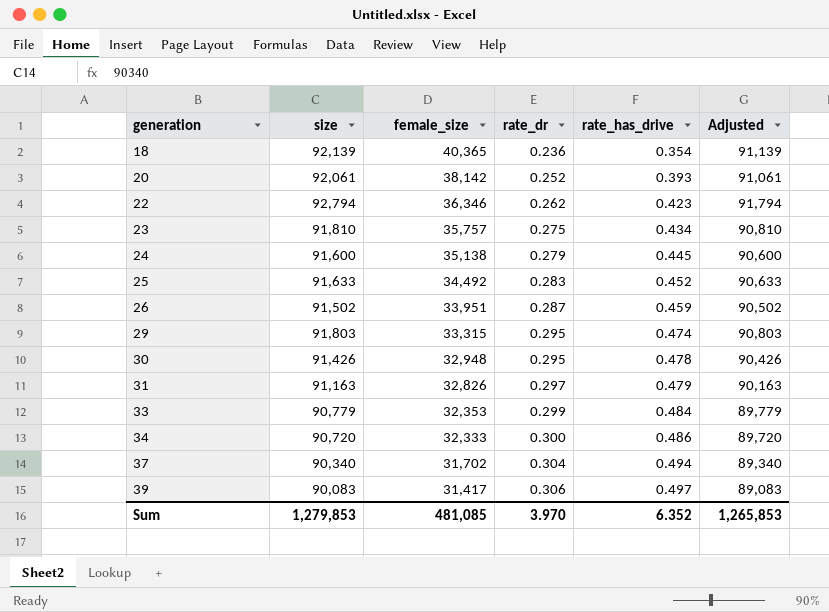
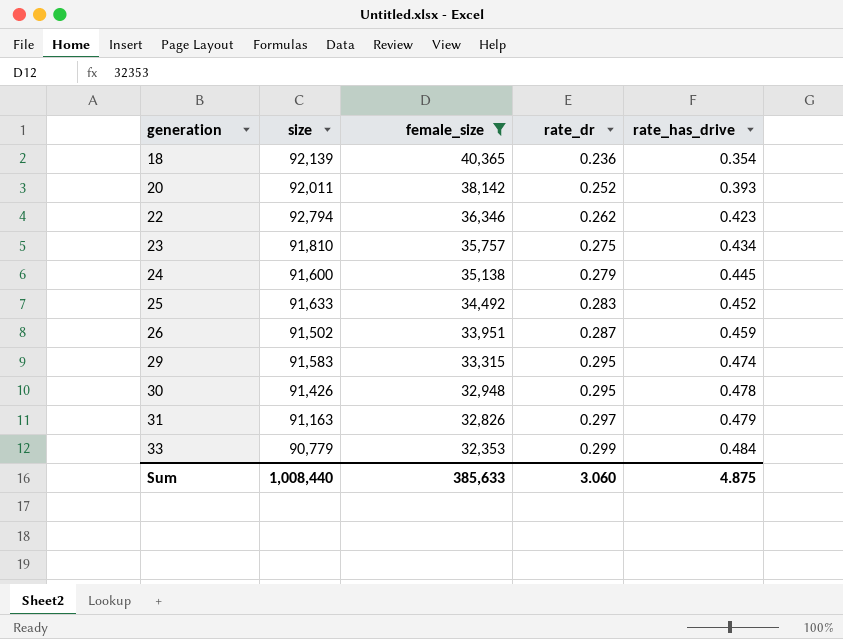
filter: none -> female_size >= 32,353
column Adjusted | formula: [size] - 1000 -> none
20 | size: 92,061 -> 92,011
29 | size: 91,803 -> 91,583
Sum | size: 1,279,853 -> 1,008,440
Sum | female_size: 481,085 -> 385,633
Sum | rate_dr: 3.970 -> 3.060
Sum | rate_has_drive: 6.352 -> 4.875

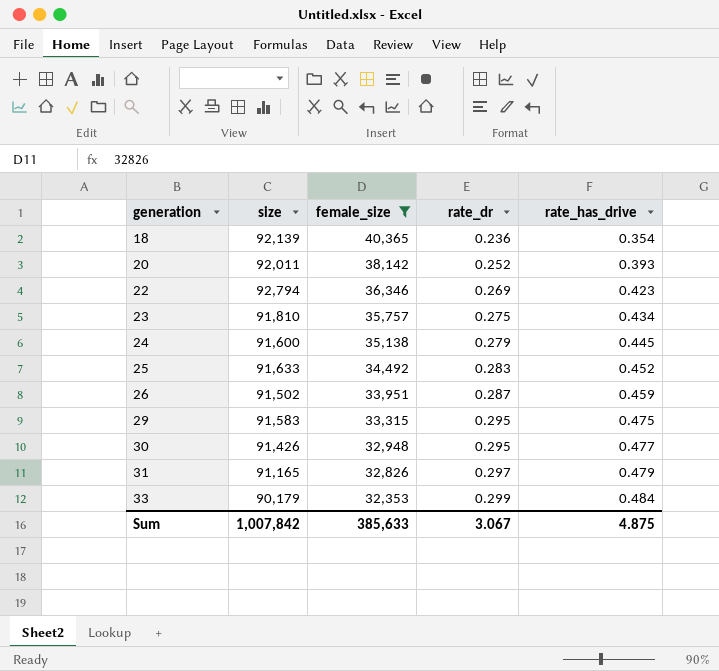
22 | rate_dr: 0.262 -> 0.269
29 | rate_has_drive: 0.474 -> 0.475
30 | rate_has_drive: 0.478 -> 0.477
31 | size: 91,163 -> 91,165
33 | size: 90,779 -> 90,179
Sum | size: 1,008,440 -> 1,007,842
Sum | rate_dr: 3.060 -> 3.067

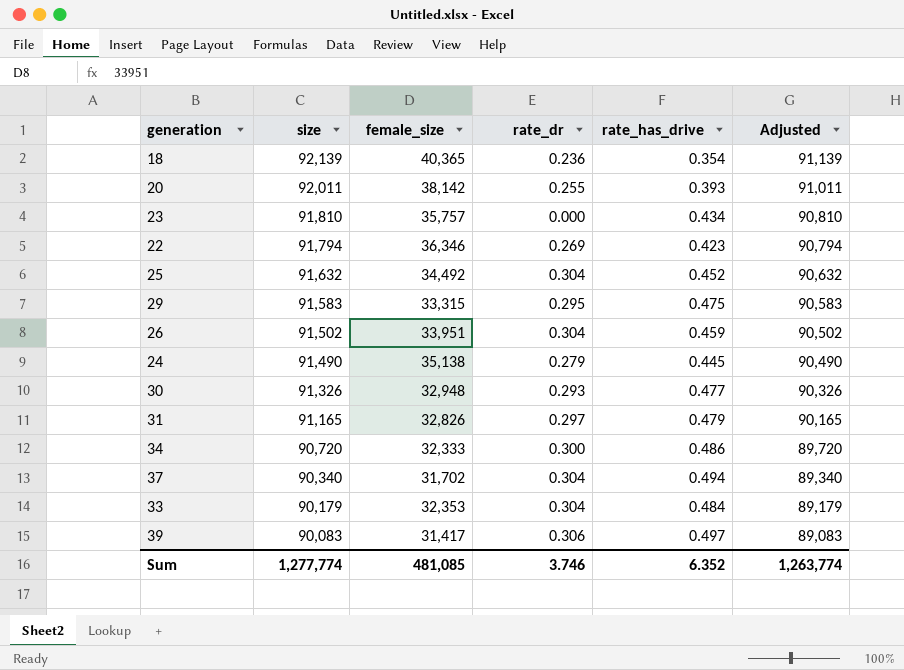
filter: female_size >= 32,353 -> none
row order: generation ascending -> size descending
column Adjusted | formula: none -> [size] - 1000
20 | rate_dr: 0.252 -> 0.255
23 | rate_dr: 0.275 -> 0.000
22 | size: 92,794 -> 91,794
25 | size: 91,633 -> 91,632
25 | rate_dr: 0.283 -> 0.304
26 | rate_dr: 0.287 -> 0.304
24 | size: 91,600 -> 91,490
30 | size: 91,426 -> 91,326
30 | rate_dr: 0.295 -> 0.293
33 | rate_dr: 0.299 -> 0.304
Sum | size: 1,007,842 -> 1,277,774
Sum | female_size: 385,633 -> 481,085
Sum | rate_dr: 3.067 -> 3.746
Sum | rate_has_drive: 4.875 -> 6.352

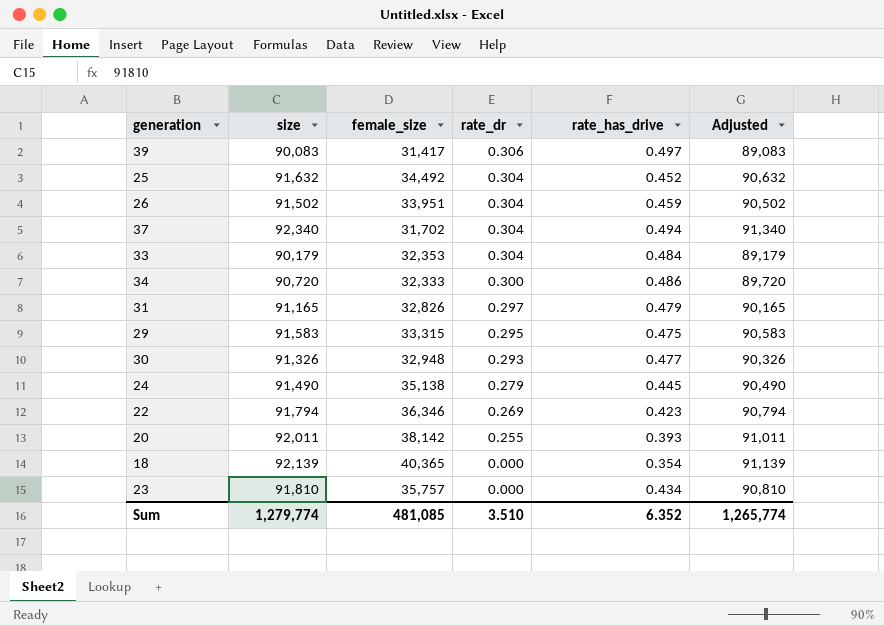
row order: size descending -> rate_dr descending
37 | size: 90,340 -> 92,340
37 | Adjusted: 89,340 -> 91,340
18 | rate_dr: 0.236 -> 0.000
Sum | size: 1,277,774 -> 1,279,774
Sum | rate_dr: 3.746 -> 3.510
Sum | Adjusted: 1,263,774 -> 1,265,774

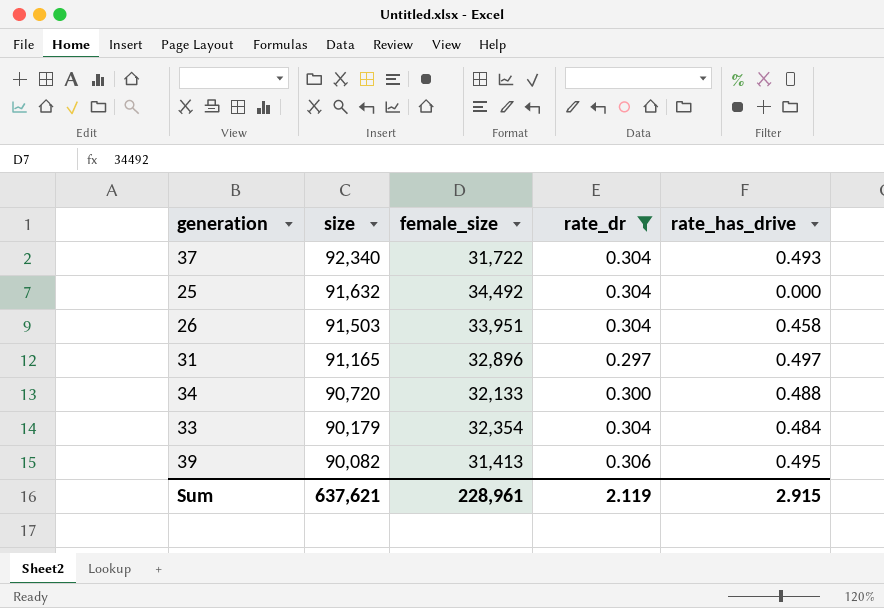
filter: none -> rate_dr >= 0.297
row order: rate_dr descending -> size descending
column Adjusted | formula: [size] - 1000 -> none
37 | female_size: 31,702 -> 31,722
37 | rate_has_drive: 0.494 -> 0.493
25 | rate_has_drive: 0.452 -> 0.000
26 | size: 91,502 -> 91,503
26 | rate_has_drive: 0.459 -> 0.458
31 | female_size: 32,826 -> 32,896
31 | rate_has_drive: 0.479 -> 0.497
34 | female_size: 32,333 -> 32,133
34 | rate_has_drive: 0.486 -> 0.488
33 | female_size: 32,353 -> 32,354
39 | size: 90,083 -> 90,082
39 | female_size: 31,417 -> 31,413
39 | rate_has_drive: 0.497 -> 0.495
Sum | size: 1,279,774 -> 637,621
Sum | female_size: 481,085 -> 228,961
Sum | rate_dr: 3.510 -> 2.119
Sum | rate_has_drive: 6.352 -> 2.915

